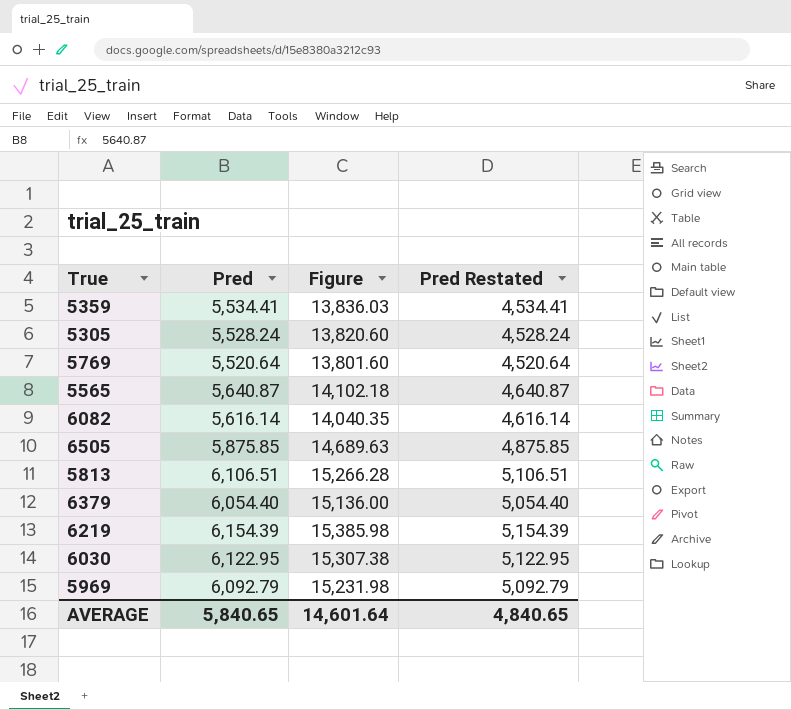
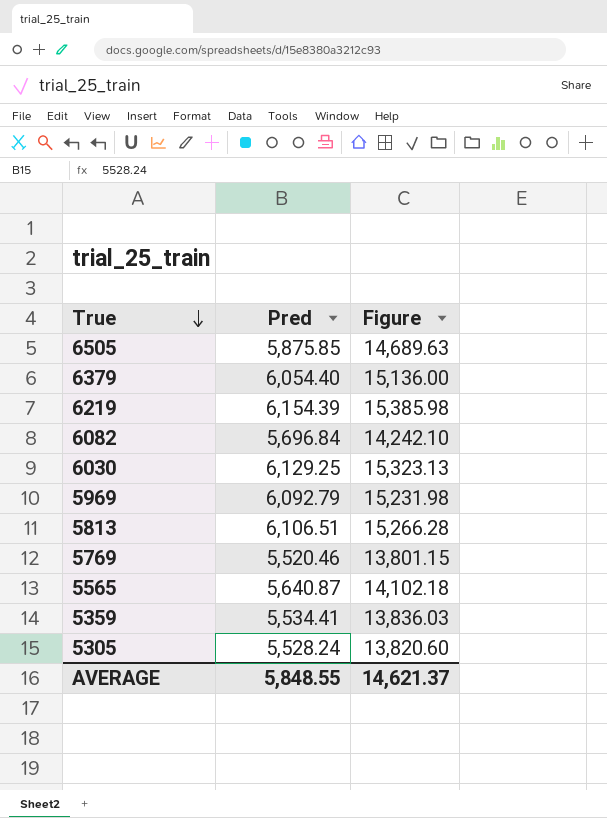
row order: none -> True descending
column Pred Restated | formula: [Pred] - 1000 -> none
6082 | Pred: 5,616.14 -> 5,696.84
6082 | Figure: 14,040.35 -> 14,242.10
6030 | Pred: 6,122.95 -> 6,129.25
6030 | Figure: 15,307.38 -> 15,323.13
5769 | Pred: 5,520.64 -> 5,520.46
5769 | Figure: 13,801.60 -> 13,801.15
AVERAGE | Pred: 5,840.65 -> 5,848.55
AVERAGE | Figure: 14,601.64 -> 14,621.37

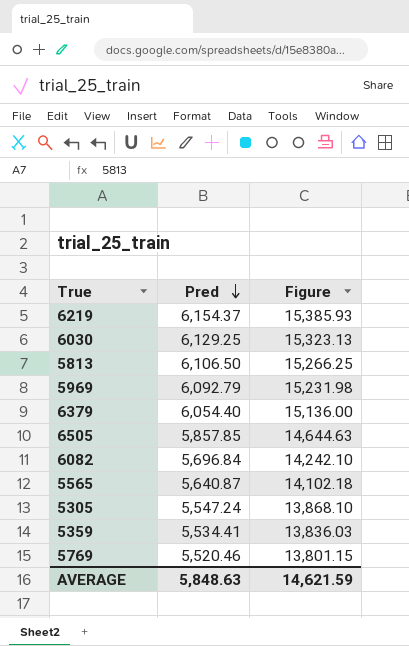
row order: True descending -> Pred descending
6219 | Pred: 6,154.39 -> 6,154.37
6219 | Figure: 15,385.98 -> 15,385.93
5813 | Pred: 6,106.51 -> 6,106.50
5813 | Figure: 15,266.28 -> 15,266.25
6505 | Pred: 5,875.85 -> 5,857.85
6505 | Figure: 14,689.63 -> 14,644.63
5305 | Pred: 5,528.24 -> 5,547.24
5305 | Figure: 13,820.60 -> 13,868.10
AVERAGE | Pred: 5,848.55 -> 5,848.63
AVERAGE | Figure: 14,621.37 -> 14,621.59

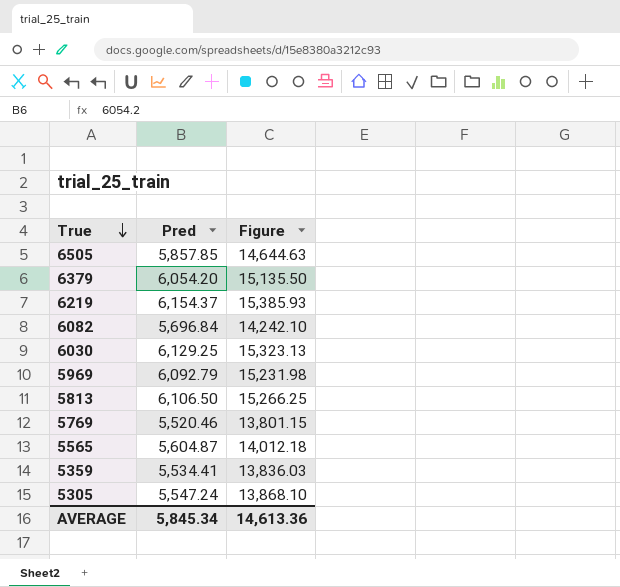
row order: Pred descending -> True descending
6379 | Pred: 6,054.40 -> 6,054.20
6379 | Figure: 15,136.00 -> 15,135.50
5565 | Pred: 5,640.87 -> 5,604.87
5565 | Figure: 14,102.18 -> 14,012.18
AVERAGE | Pred: 5,848.63 -> 5,845.34
AVERAGE | Figure: 14,621.59 -> 14,613.36

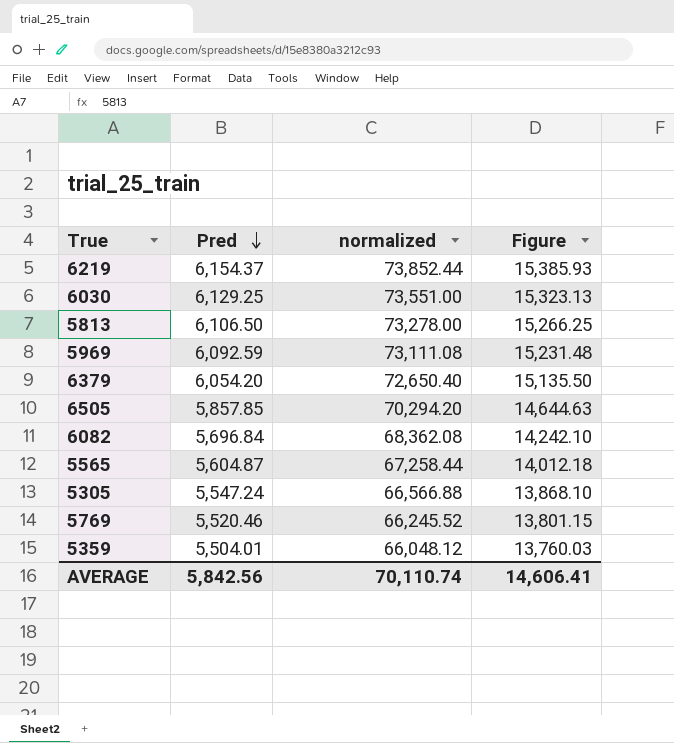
row order: True descending -> Pred descending
column normalized | formula: none -> [Pred] * 12
5969 | Pred: 6,092.79 -> 6,092.59
5969 | Figure: 15,231.98 -> 15,231.48
5359 | Pred: 5,534.41 -> 5,504.01
5359 | Figure: 13,836.03 -> 13,760.03
AVERAGE | Pred: 5,845.34 -> 5,842.56
AVERAGE | Figure: 14,613.36 -> 14,606.41

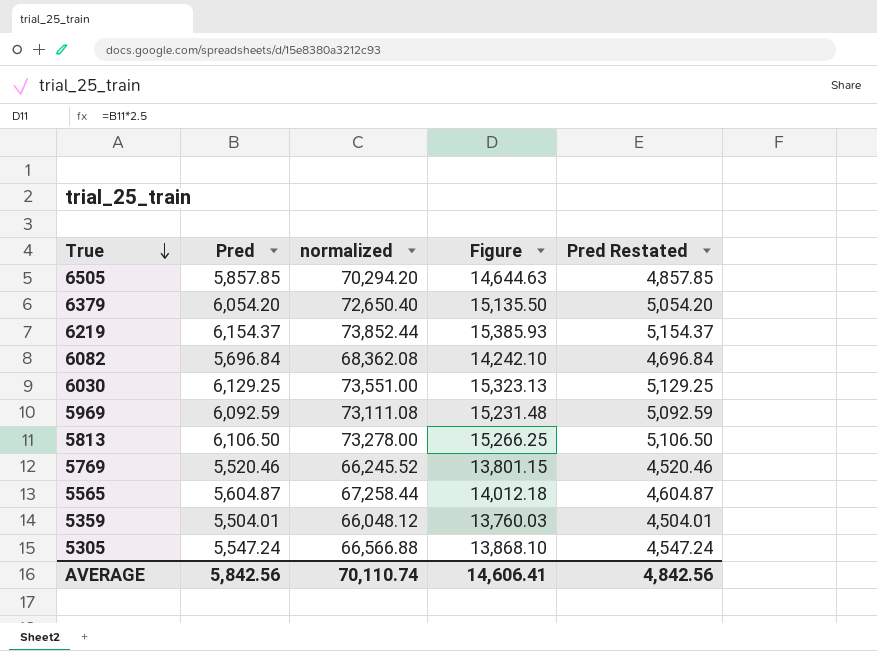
row order: Pred descending -> True descending
column Pred Restated | formula: none -> [Pred] - 1000

